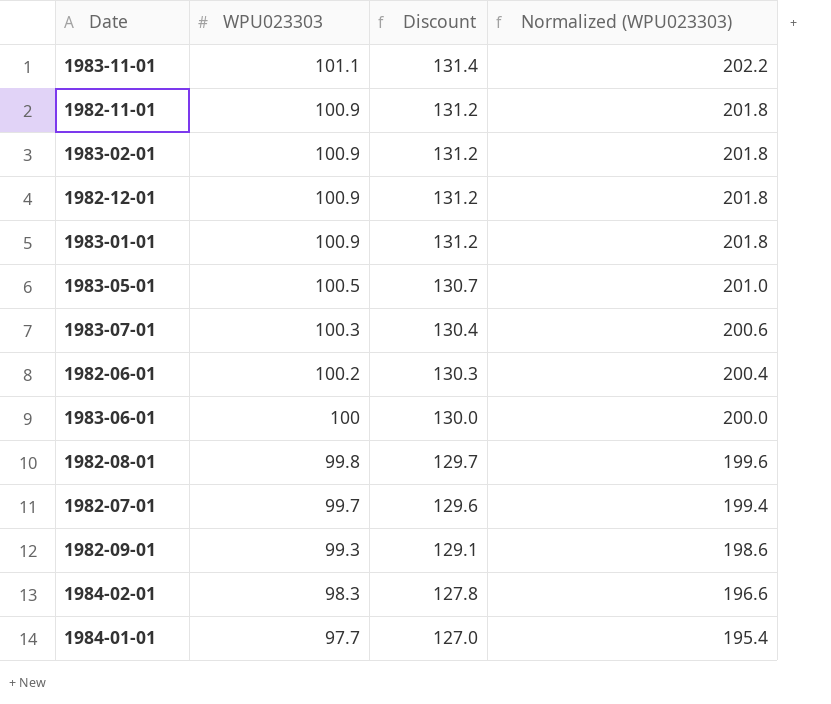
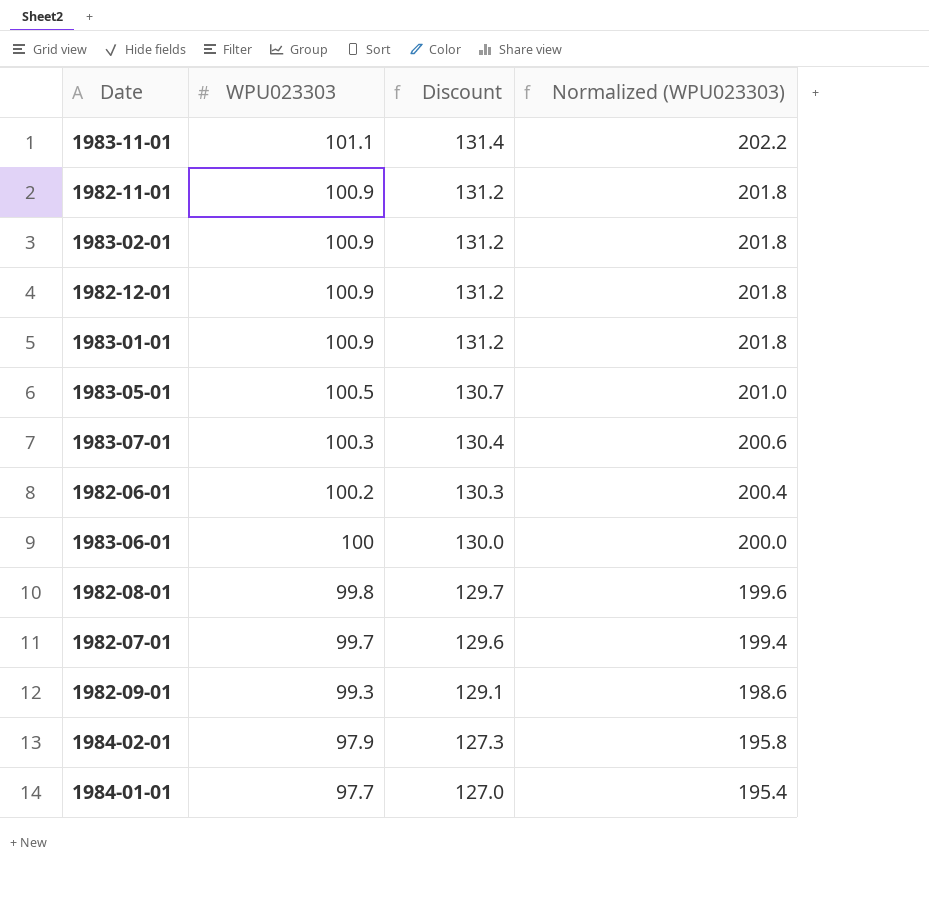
1984-02-01 | WPU023303: 98.3 -> 97.9
1984-02-01 | Discount: 127.8 -> 127.3
1984-02-01 | Normalized (WPU023303): 196.6 -> 195.8

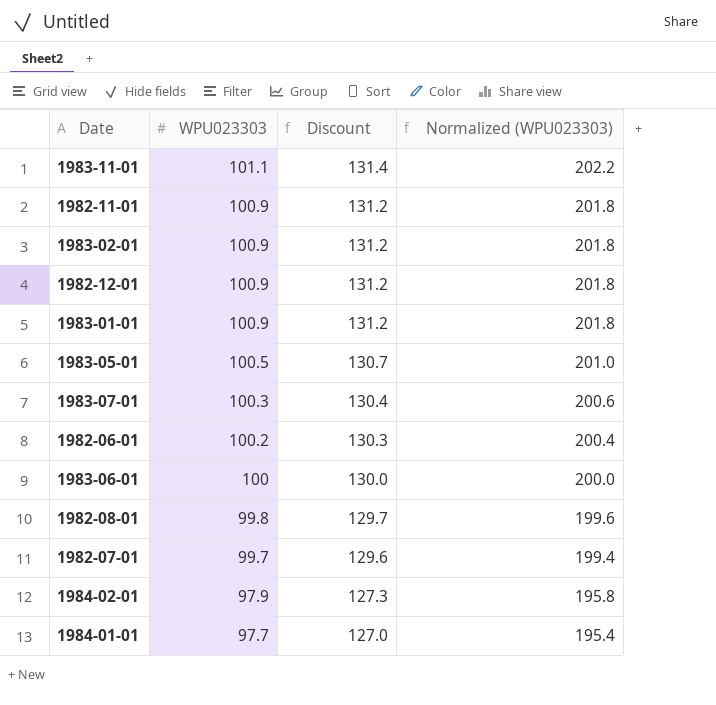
row 1982-09-01: 99.3 | 129.1 | 198.6 -> none

